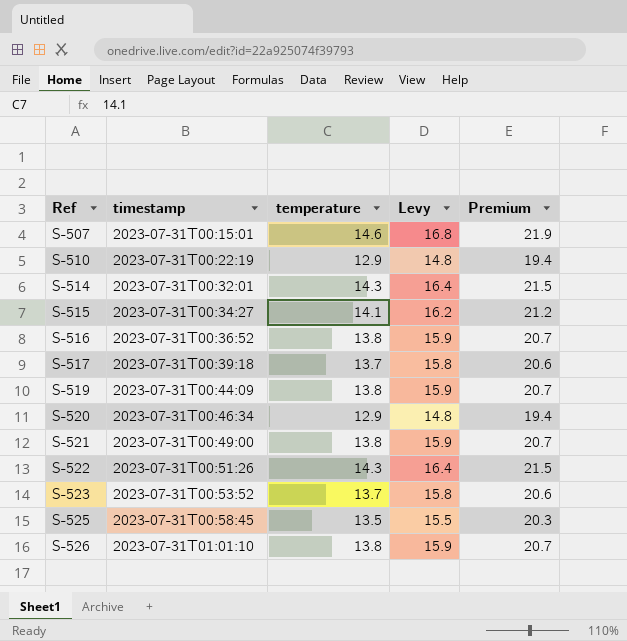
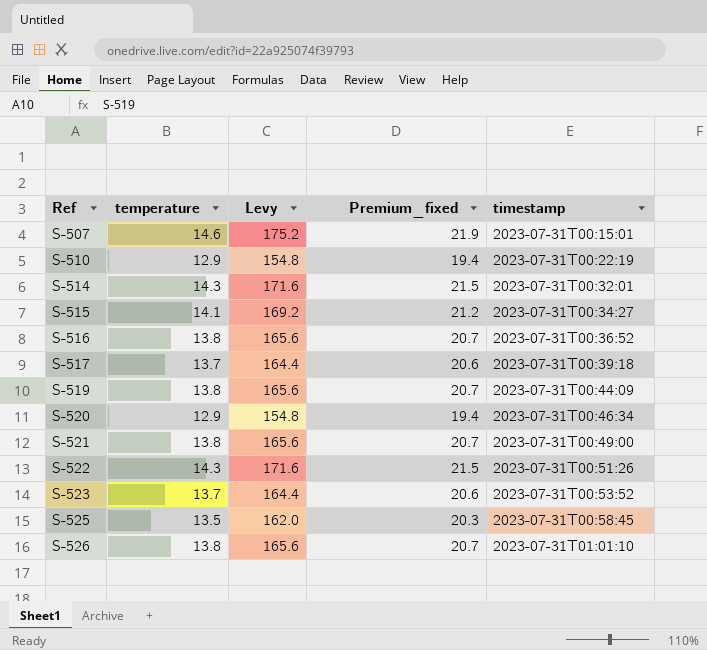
column Levy | formula: [temperature] * 1.15 -> [temperature] * 12
column name: Premium -> Premium_fixed
column timestamp | position: 2 -> 5

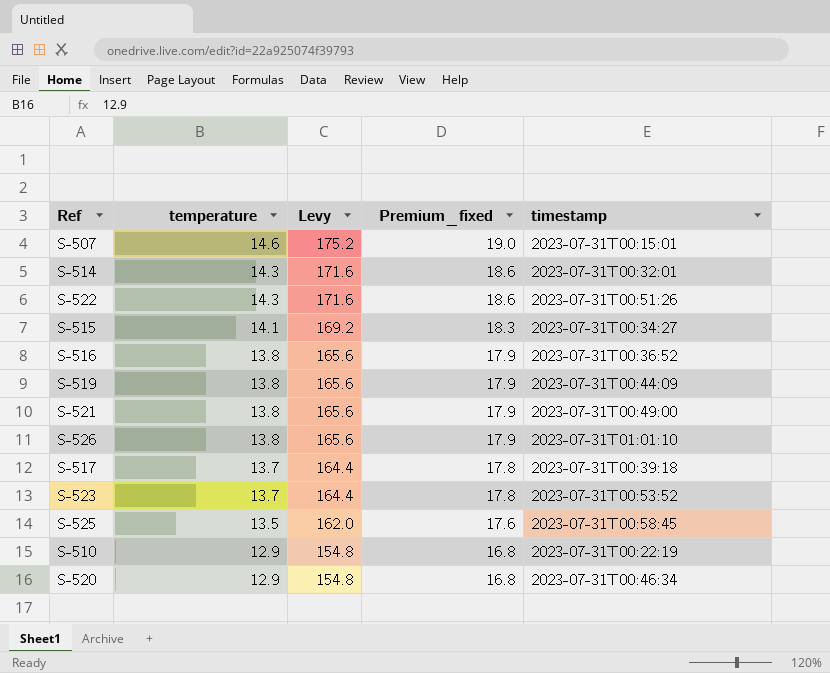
row order: Ref ascending -> temperature descending
column Premium_fixed | formula: [temperature] * 1.5 -> [temperature] * 1.3

